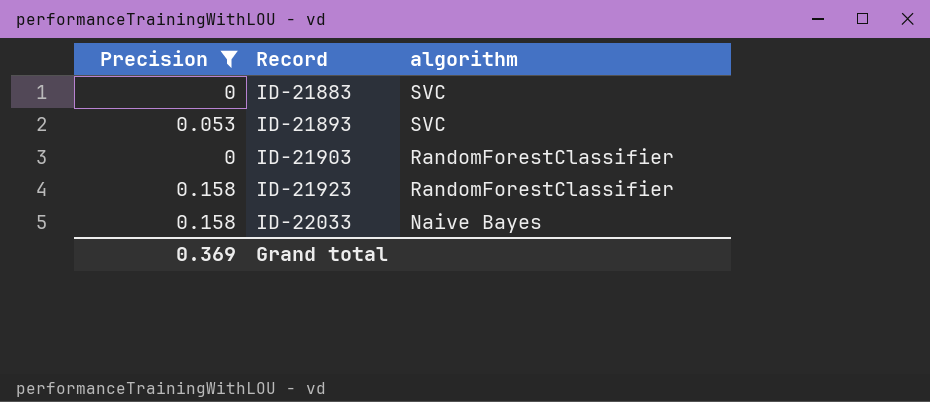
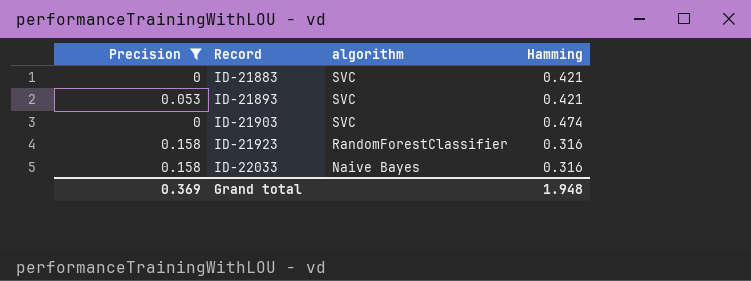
column Hamming | position: none -> 4
ID-21903 | algorithm: RandomForestClassifier -> SVC

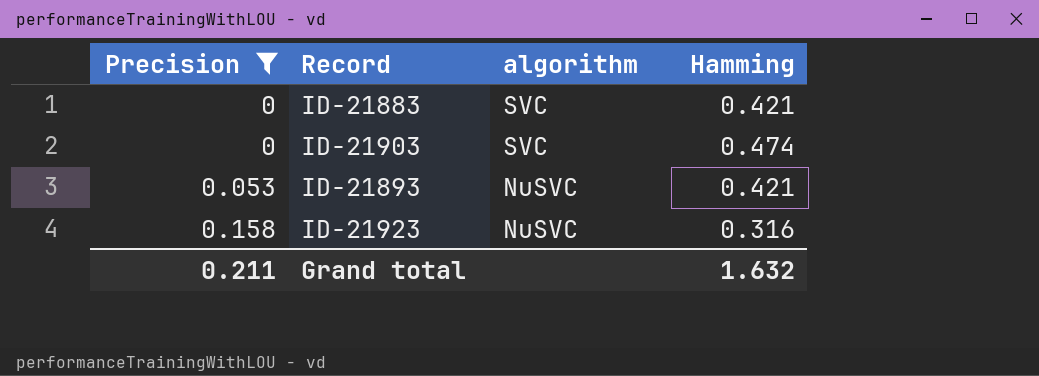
row order: Record ascending -> Precision ascending
row ID-22033: 0.158 | Naive Bayes | 0.316 -> none
ID-21893 | algorithm: SVC -> NuSVC
ID-21923 | algorithm: RandomForestClassifier -> NuSVC
Grand total | Precision: 0.369 -> 0.211
Grand total | Hamming: 1.948 -> 1.632

